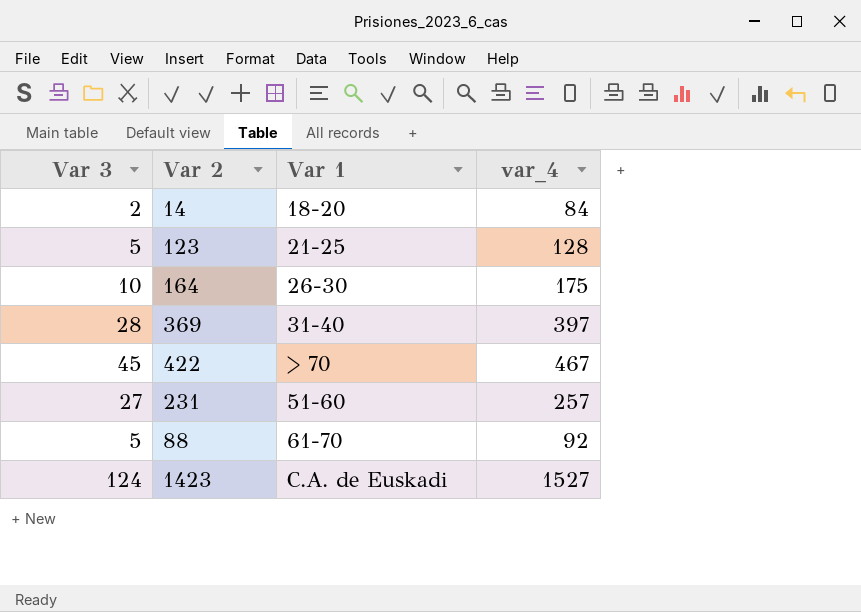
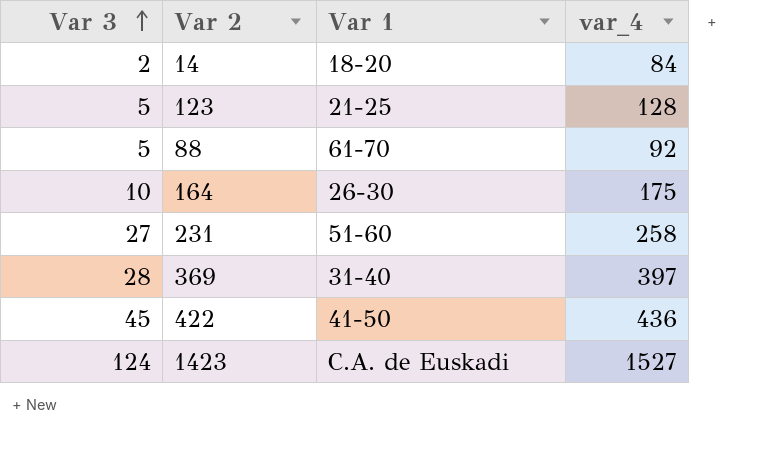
row order: none -> Var 3 ascending
231 | var_4: 257 -> 258
422 | Var 1: > 70 -> 41-50
422 | var_4: 467 -> 436

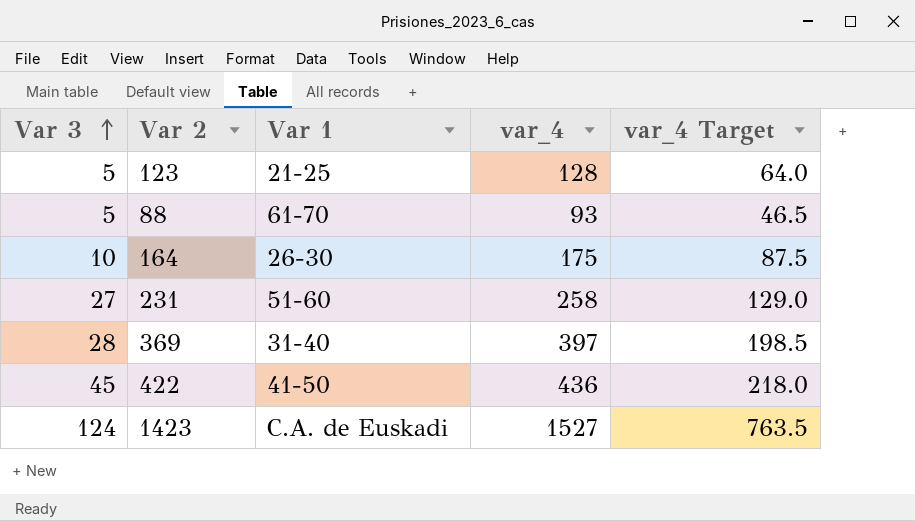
column var_4 Target | formula: none -> [var_4] * 0.5
row 14: 2 | 18-20 | 84 -> none
88 | var_4: 92 -> 93

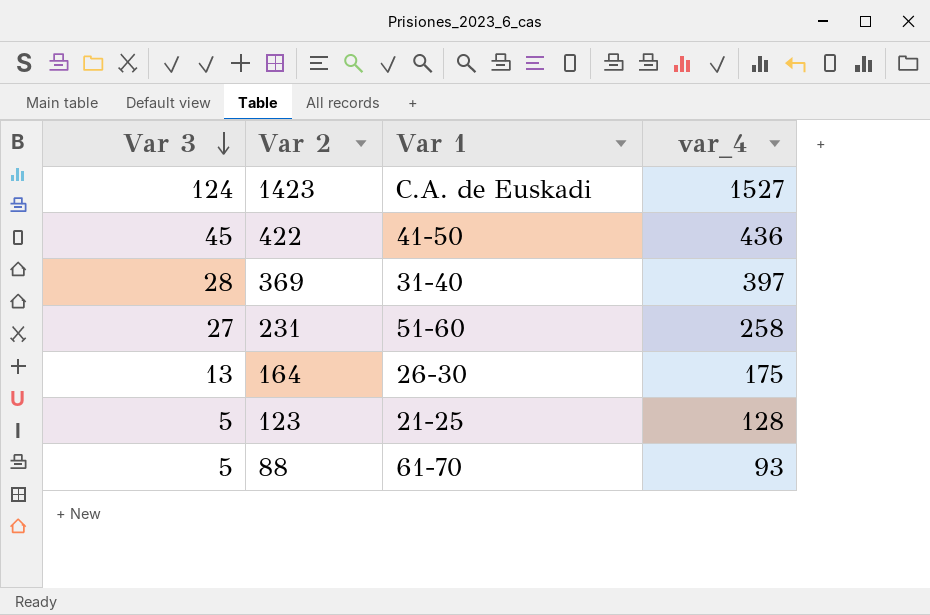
row order: Var 3 ascending -> Var 3 descending
column var_4 Target | formula: [var_4] * 0.5 -> none
164 | Var 3: 10 -> 13

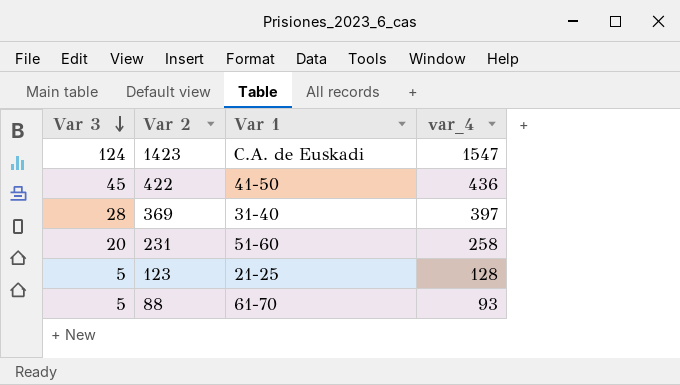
row 164: 13 | 26-30 | 175 -> none
1423 | var_4: 1527 -> 1547
231 | Var 3: 27 -> 20

